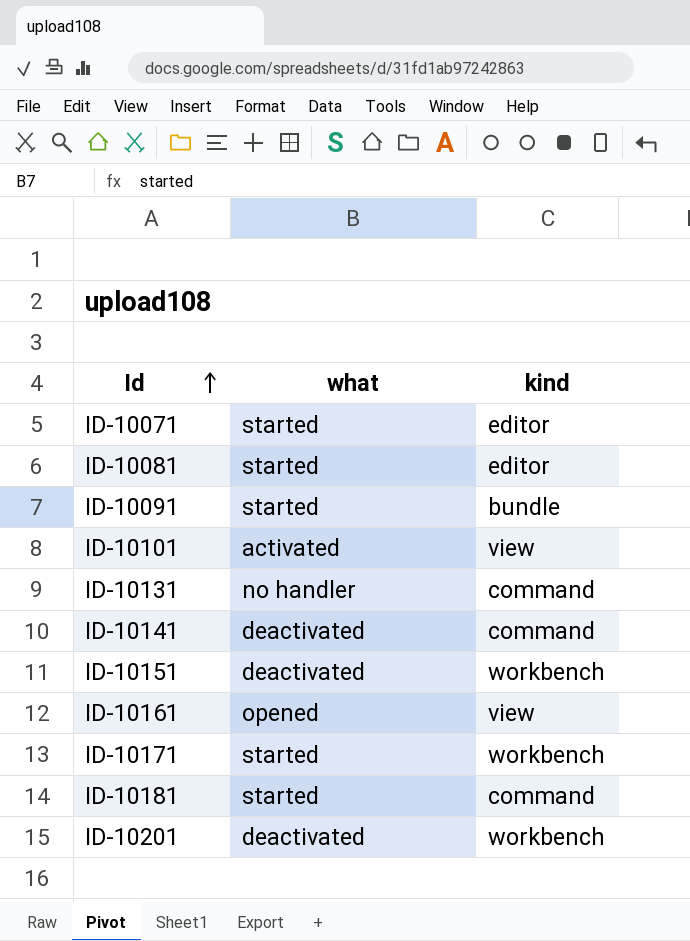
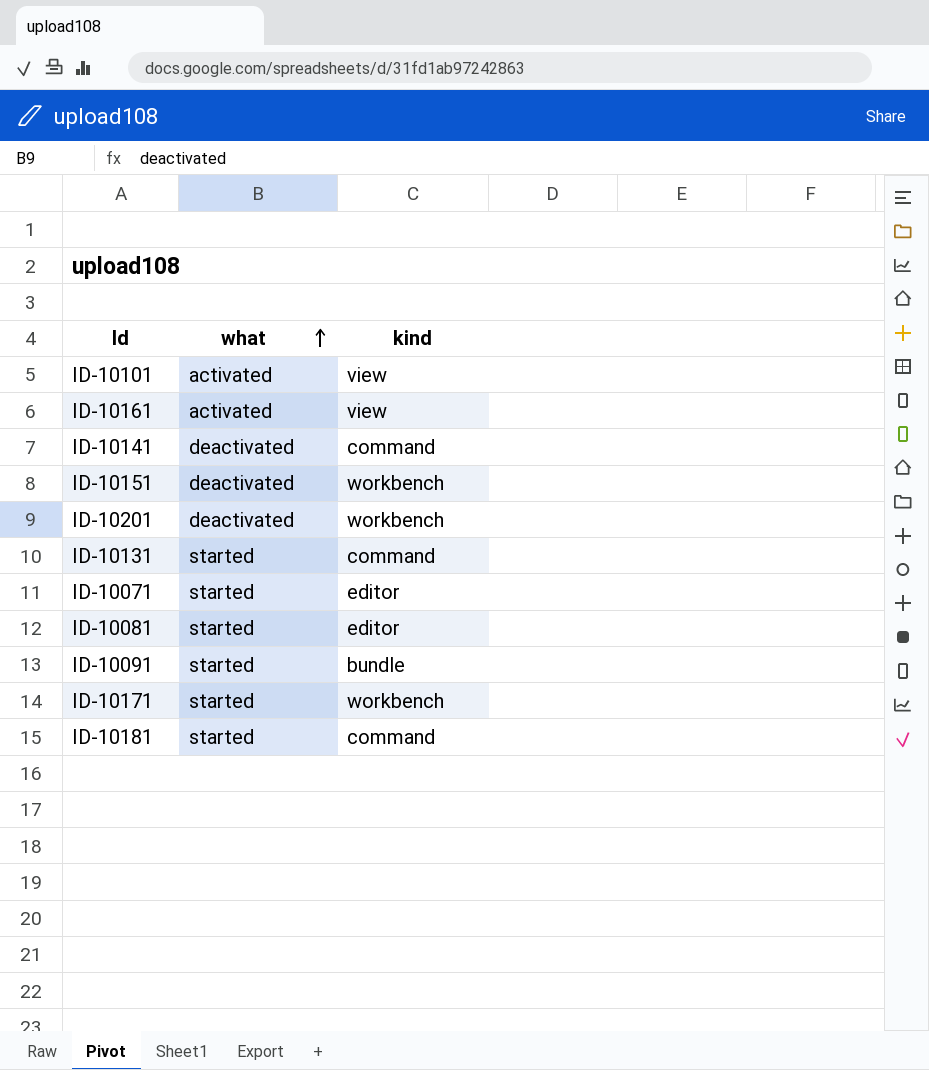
row order: Id ascending -> what ascending
ID-10161 | what: opened -> activated
ID-10131 | what: no handler -> started

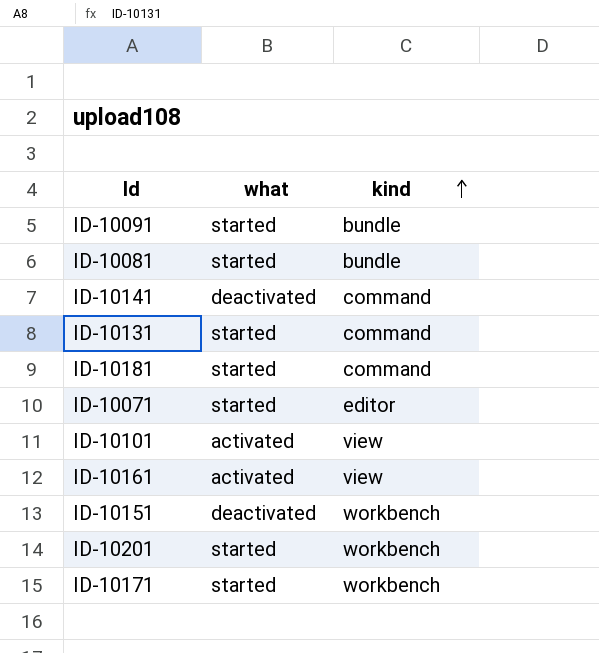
row order: what ascending -> kind ascending
ID-10081 | kind: editor -> bundle
ID-10201 | what: deactivated -> started

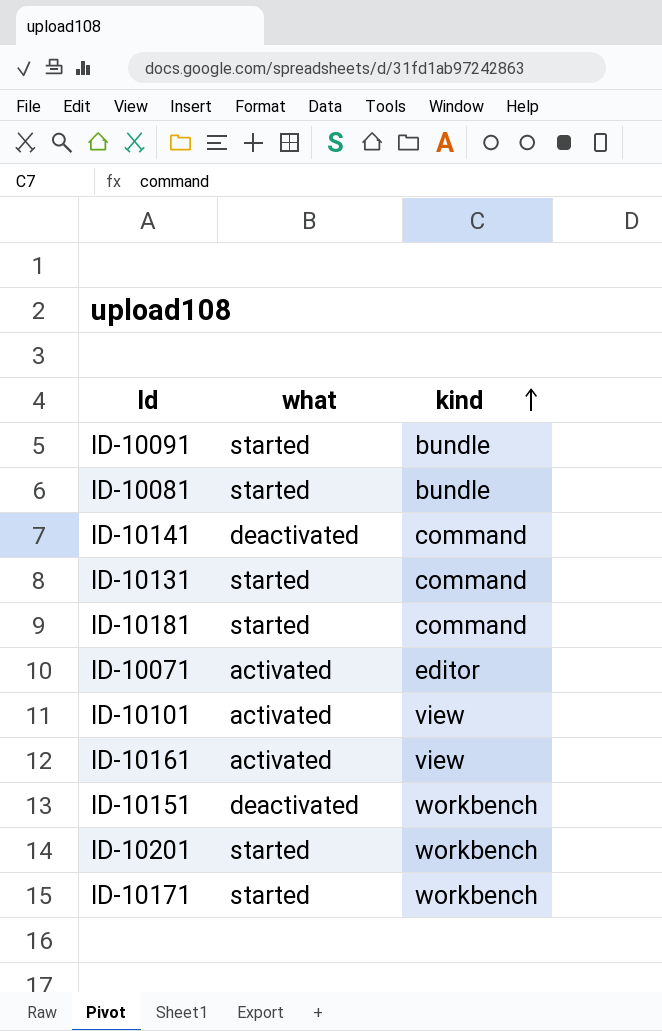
ID-10071 | what: started -> activated

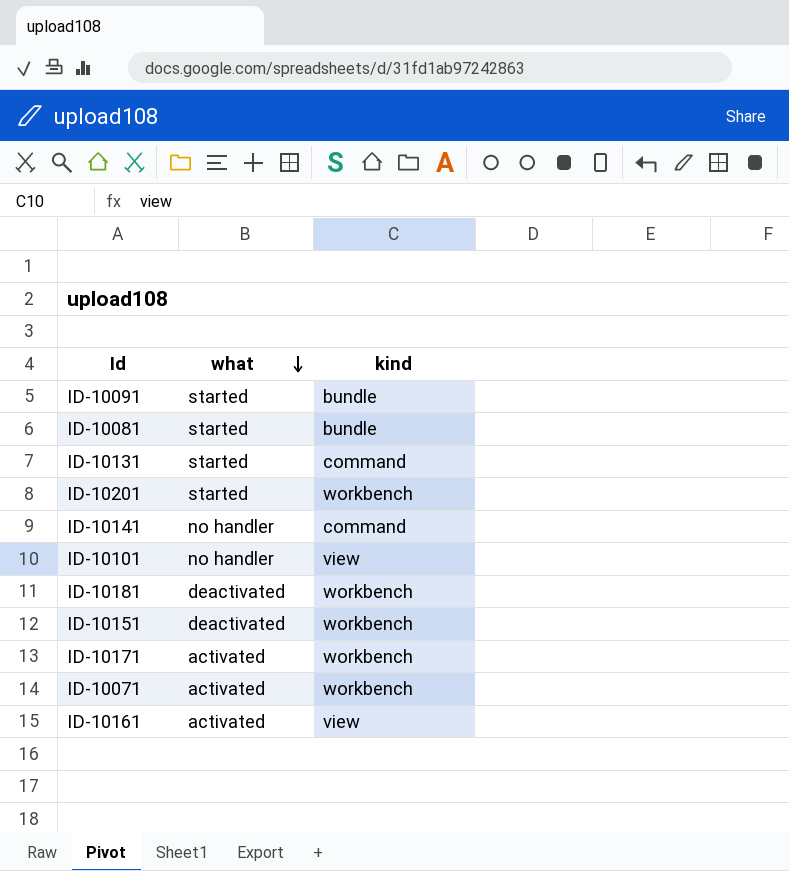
row order: kind ascending -> what descending
ID-10141 | what: deactivated -> no handler
ID-10101 | what: activated -> no handler
ID-10181 | what: started -> deactivated
ID-10181 | kind: command -> workbench
ID-10171 | what: started -> activated
ID-10071 | kind: editor -> workbench

